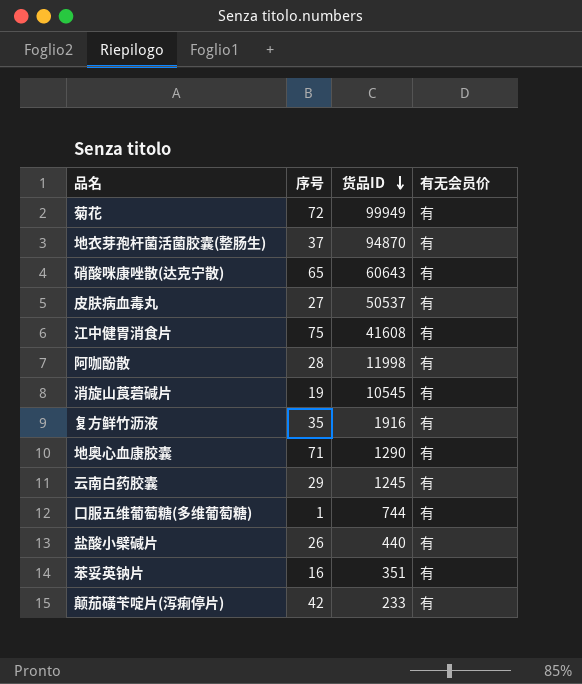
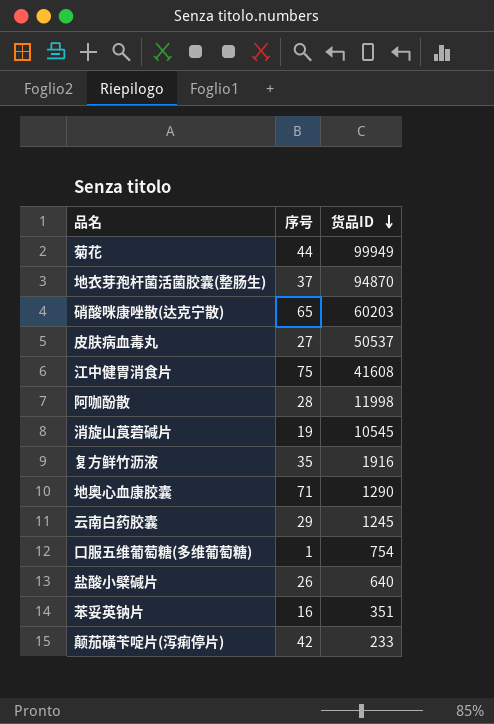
column 有无会员价 | position: 4 -> none
菊花 | 序号: 72 -> 44
硝酸咪康唑散(达克宁散) | 货品ID: 60643 -> 60203
口服五维葡萄糖(多维葡萄糖) | 货品ID: 744 -> 754
盐酸小檗碱片 | 货品ID: 440 -> 640

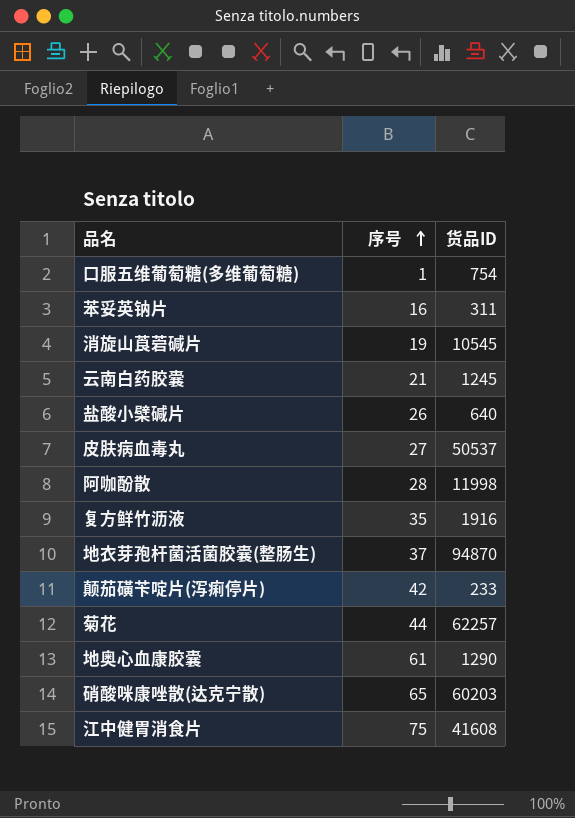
row order: 货品ID descending -> 序号 ascending
苯妥英钠片 | 货品ID: 351 -> 311
云南白药胶囊 | 序号: 29 -> 21
菊花 | 货品ID: 99949 -> 62257
地奥心血康胶囊 | 序号: 71 -> 61

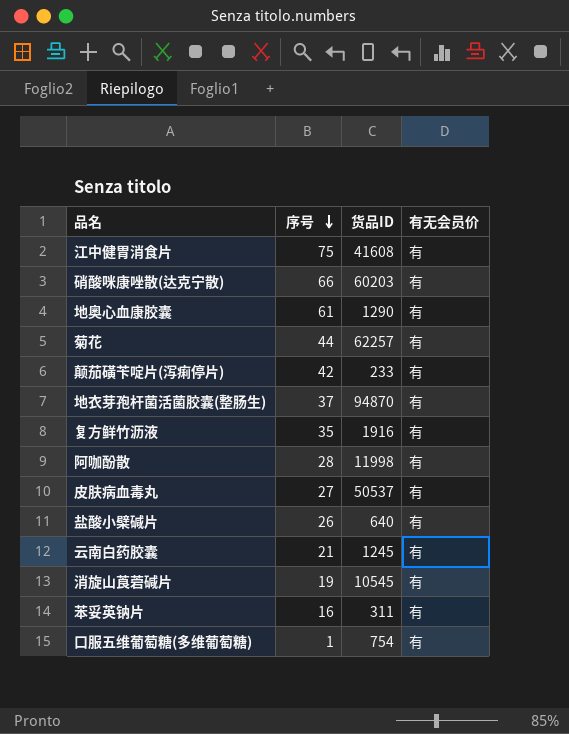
row order: 序号 ascending -> 序号 descending
column 有无会员价 | position: none -> 4
硝酸咪康唑散(达克宁散) | 序号: 65 -> 66

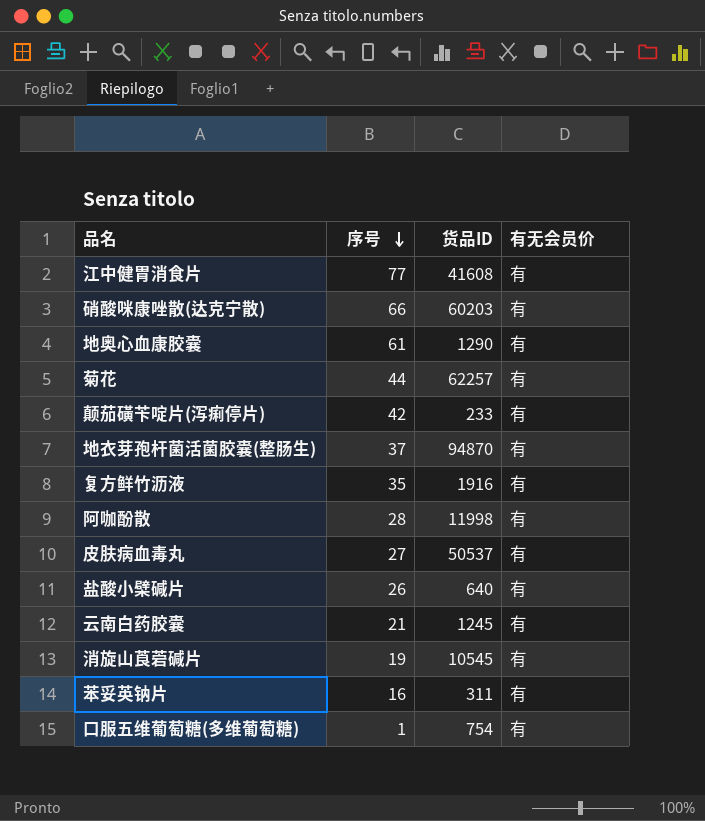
江中健胃消食片 | 序号: 75 -> 77

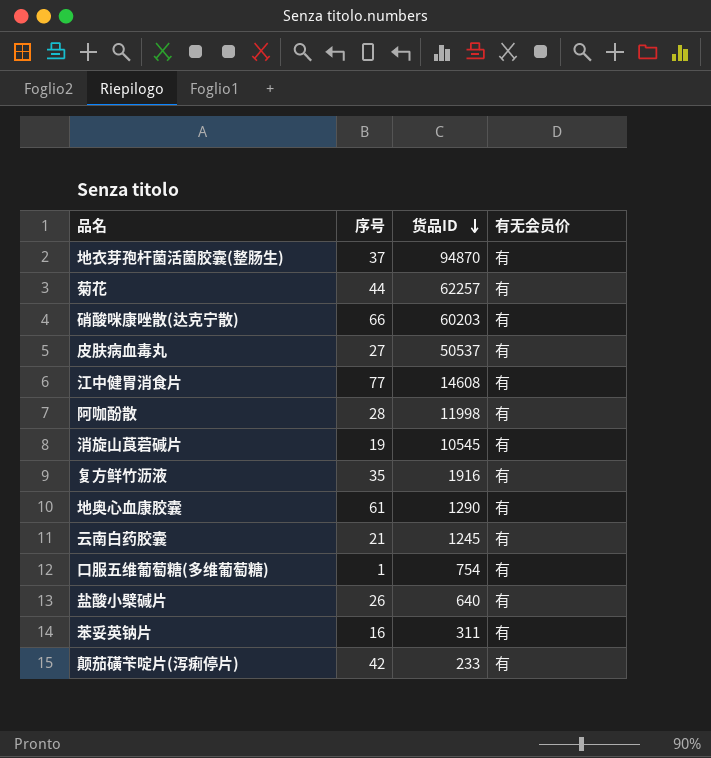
row order: 序号 descending -> 货品ID descending
江中健胃消食片 | 货品ID: 41608 -> 14608

